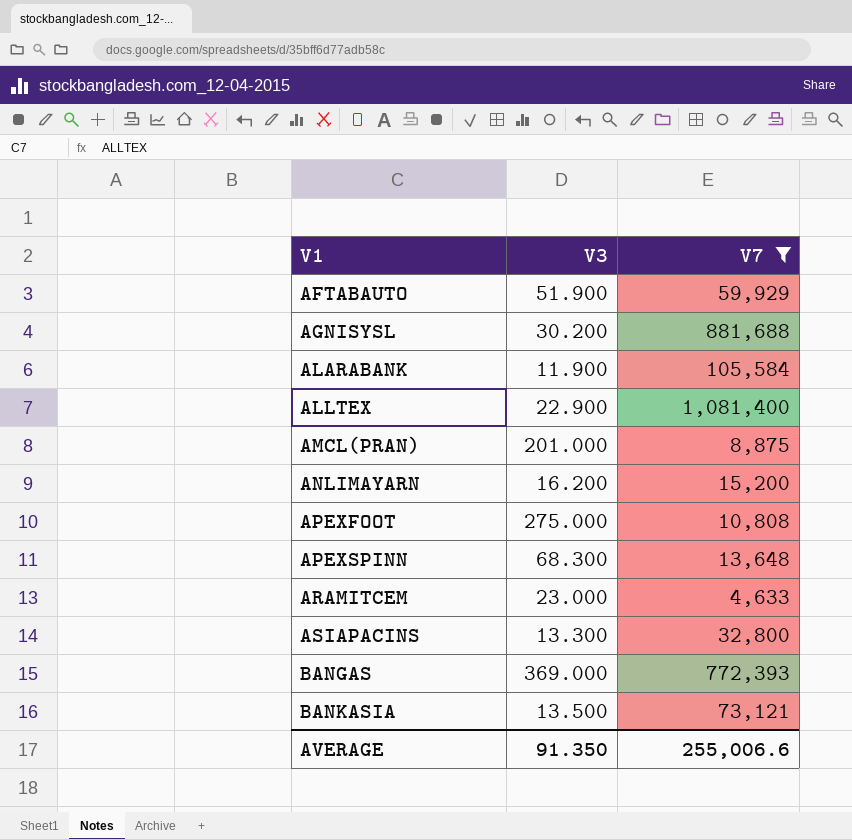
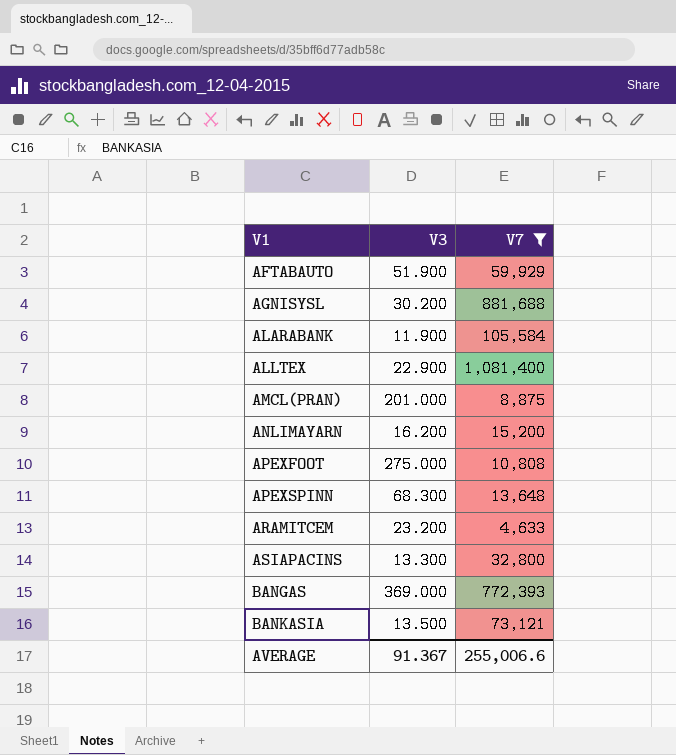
ARAMITCEM | V3: 23.000 -> 23.200
AVERAGE | V3: 91.350 -> 91.367

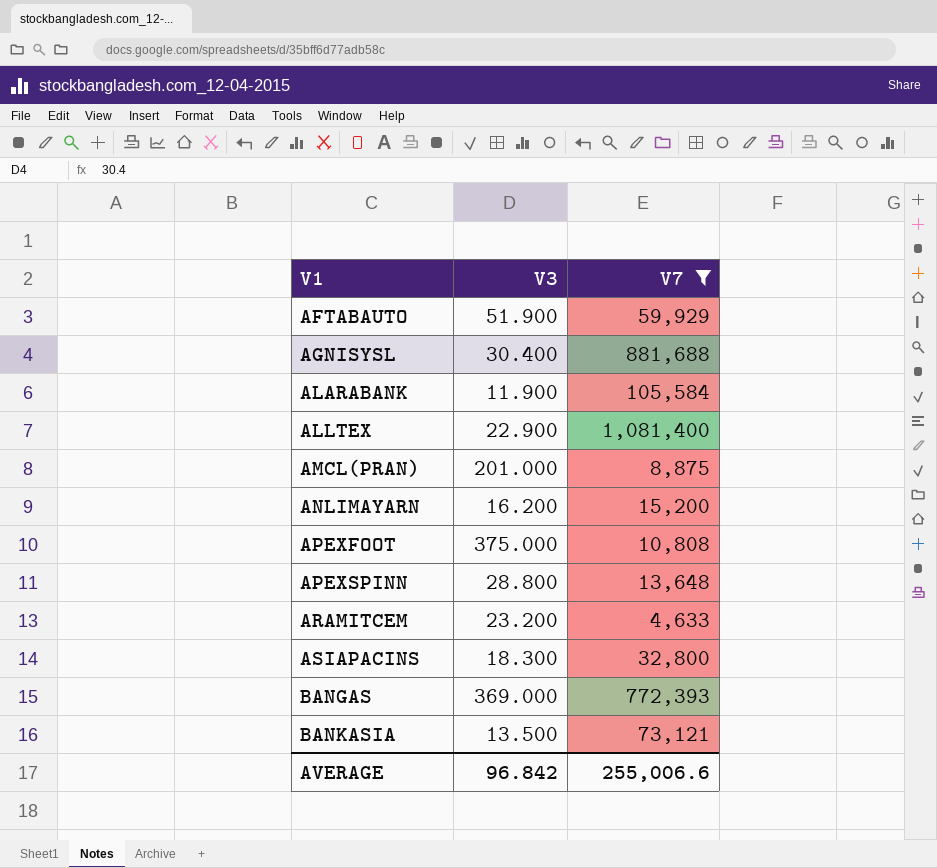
AGNISYSL | V3: 30.200 -> 30.400
APEXFOOT | V3: 275.000 -> 375.000
APEXSPINN | V3: 68.300 -> 28.800
ASIAPACINS | V3: 13.300 -> 18.300
AVERAGE | V3: 91.367 -> 96.842

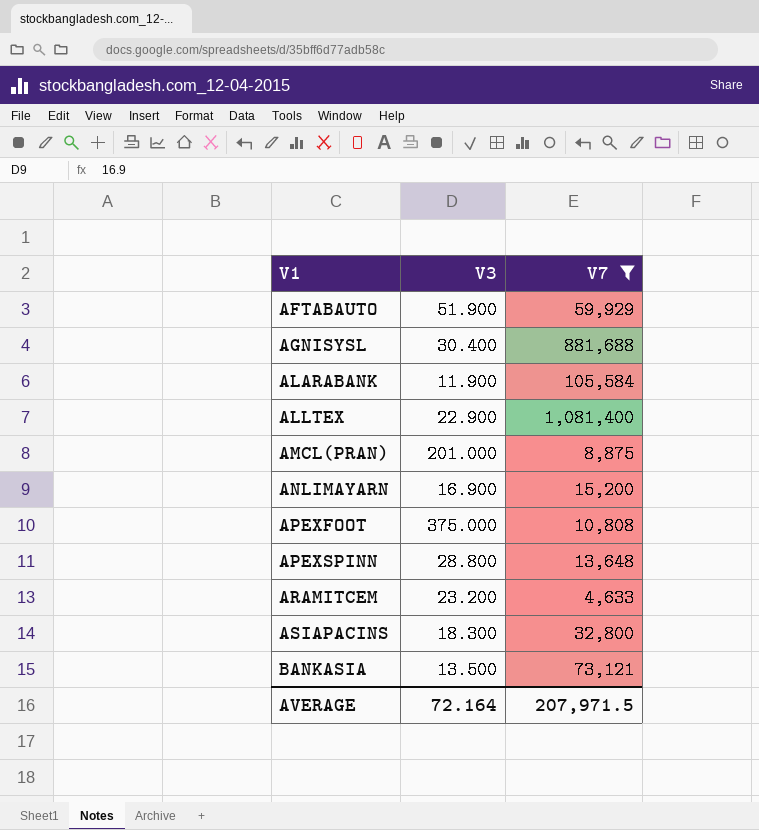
row BANGAS: 369.000 | 772,393 -> none
ANLIMAYARN | V3: 16.200 -> 16.900
AVERAGE | V3: 96.842 -> 72.164
AVERAGE | V7: 255,006.6 -> 207,971.5

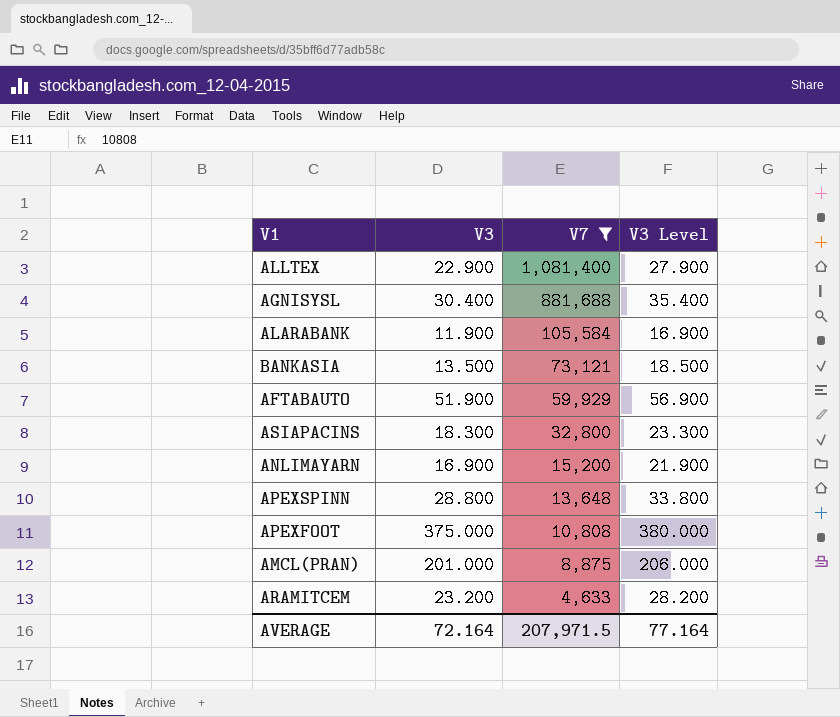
row order: V1 ascending -> V7 descending
column V3 Level | formula: none -> [V3] + 5

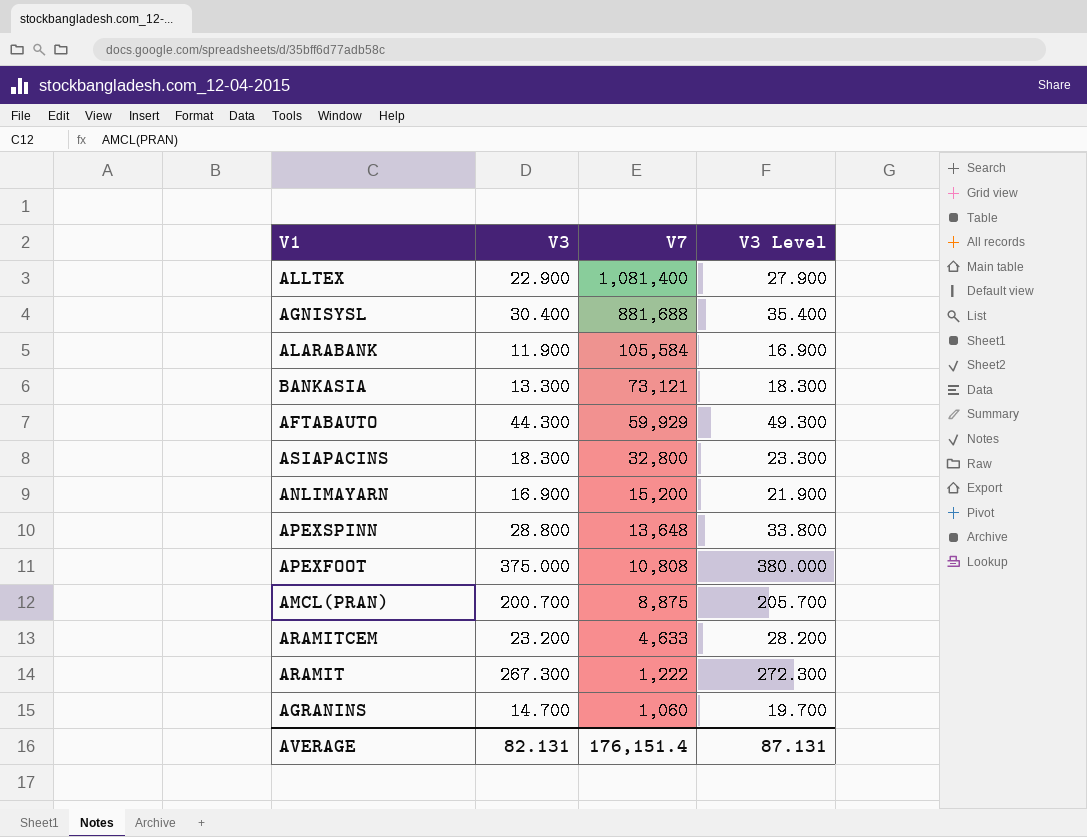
filter: V7 >= 4,633 -> none
BANKASIA | V3: 13.500 -> 13.300
BANKASIA | V3 Level: 18.500 -> 18.300
AFTABAUTO | V3: 51.900 -> 44.300
AFTABAUTO | V3 Level: 56.900 -> 49.300
AMCL(PRAN) | V3: 201.000 -> 200.700
AMCL(PRAN) | V3 Level: 206.000 -> 205.700
AVERAGE | V3: 72.164 -> 82.131
AVERAGE | V7: 207,971.5 -> 176,151.4
AVERAGE | V3 Level: 77.164 -> 87.131

